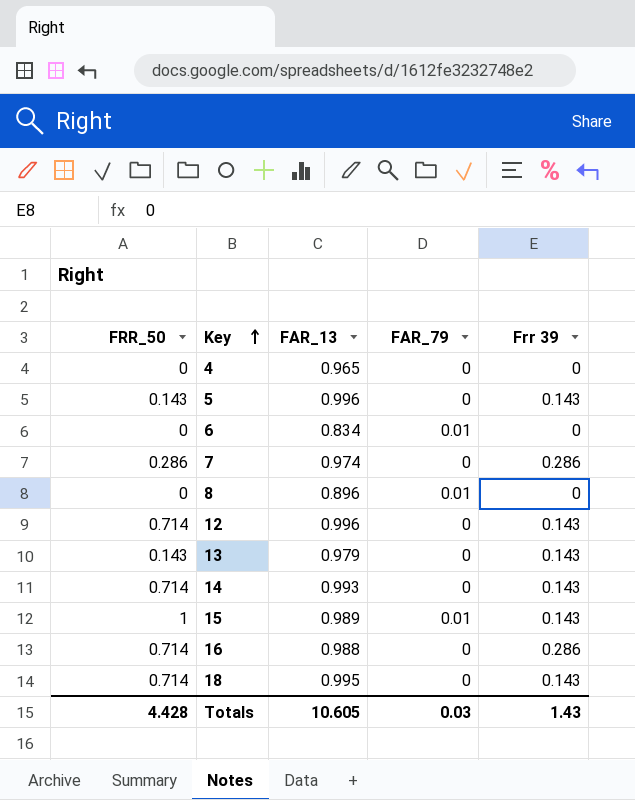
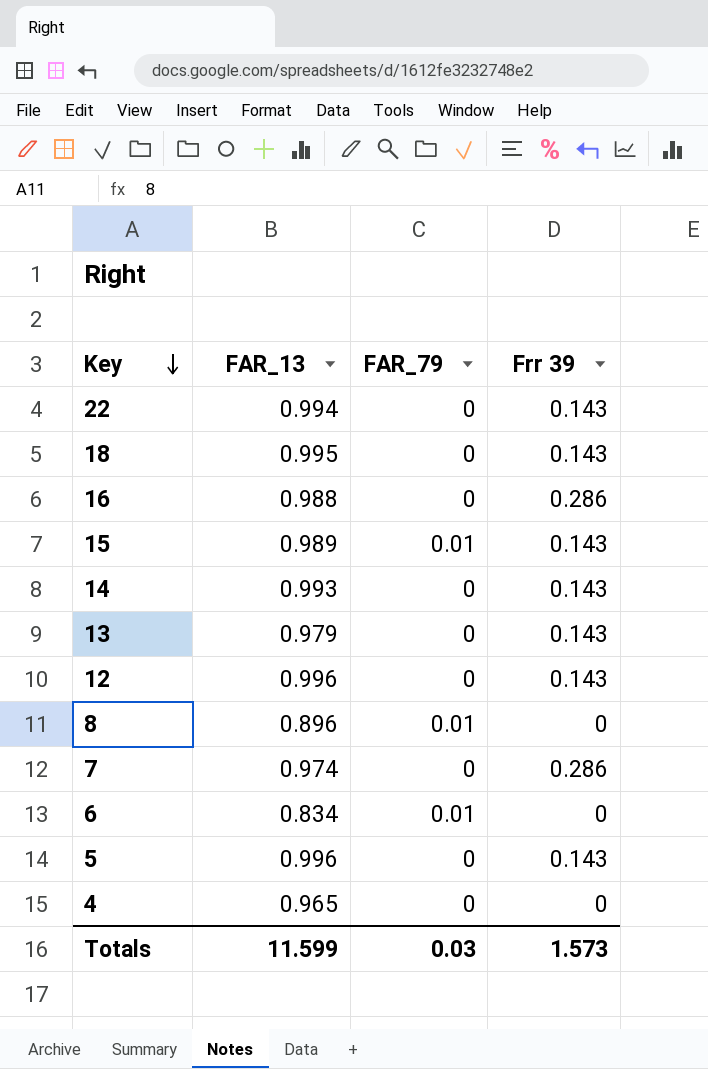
row order: Key ascending -> Key descending
column FRR_50 | position: 1 -> none
row 22: none -> 0.994 | 0 | 0.143
Totals | FAR_13: 10.605 -> 11.599
Totals | Frr 39: 1.43 -> 1.573

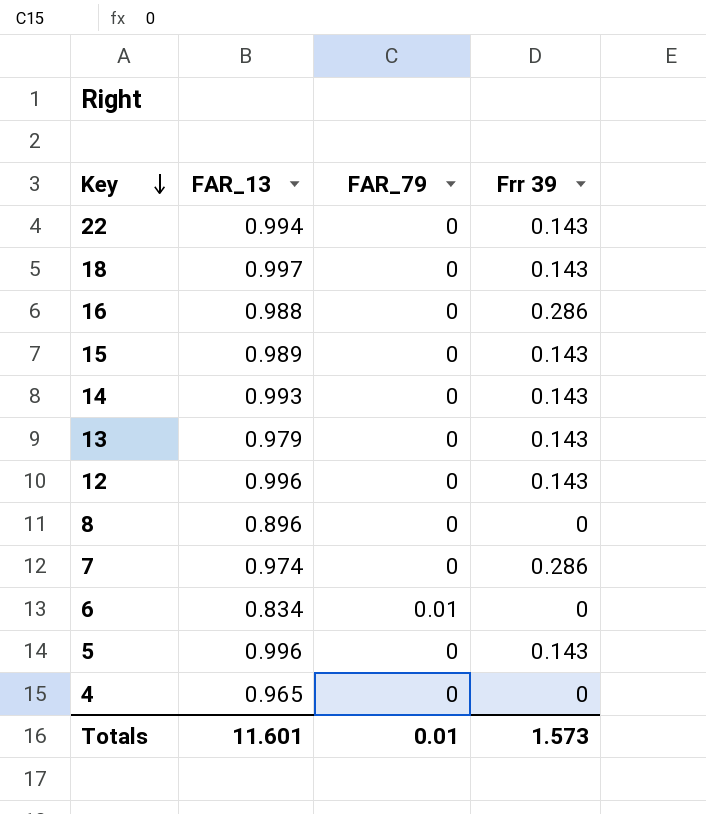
18 | FAR_13: 0.995 -> 0.997
15 | FAR_79: 0.01 -> 0
8 | FAR_79: 0.01 -> 0
Totals | FAR_13: 11.599 -> 11.601
Totals | FAR_79: 0.03 -> 0.01

